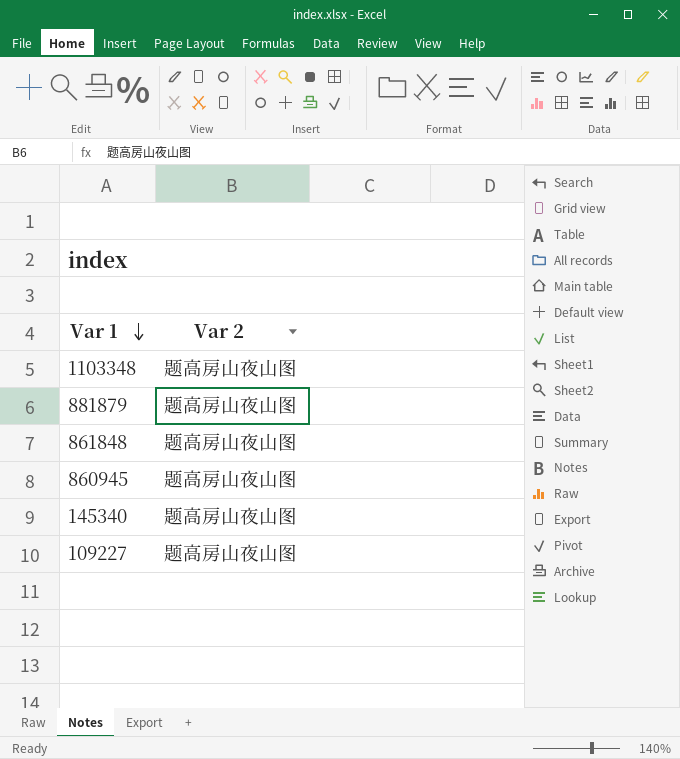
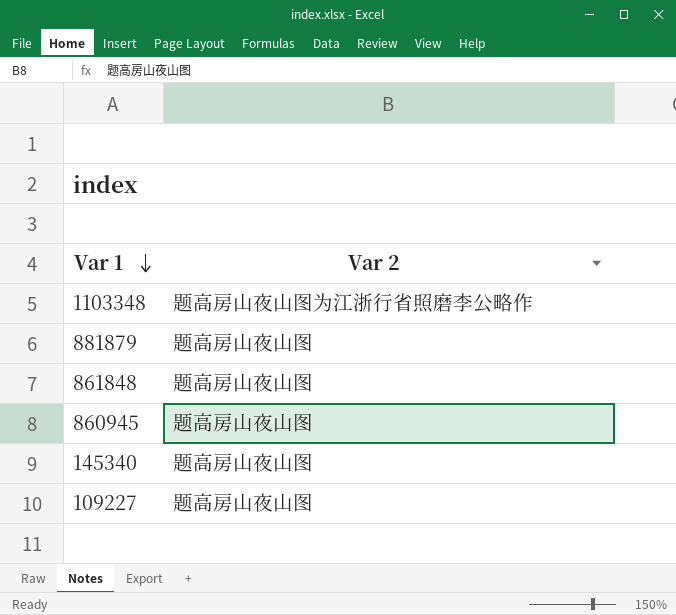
1103348 | Var 2: 题高房山夜山图 -> 题高房山夜山图为江浙行省照磨李公略作

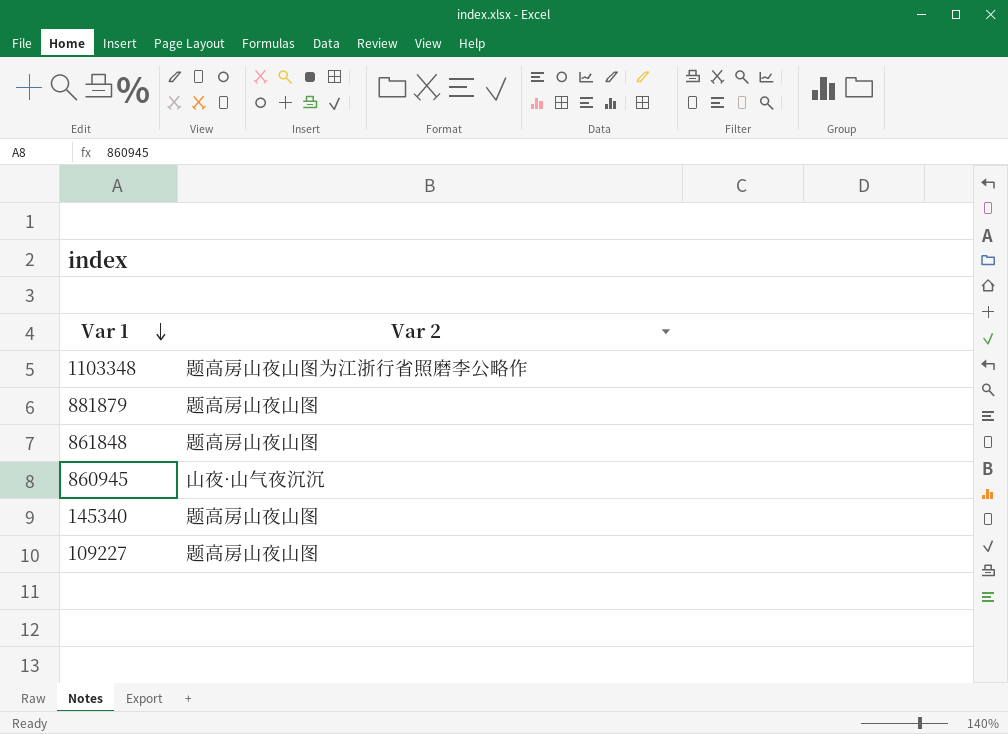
860945 | Var 2: 题高房山夜山图 -> 山夜·山气夜沉沉

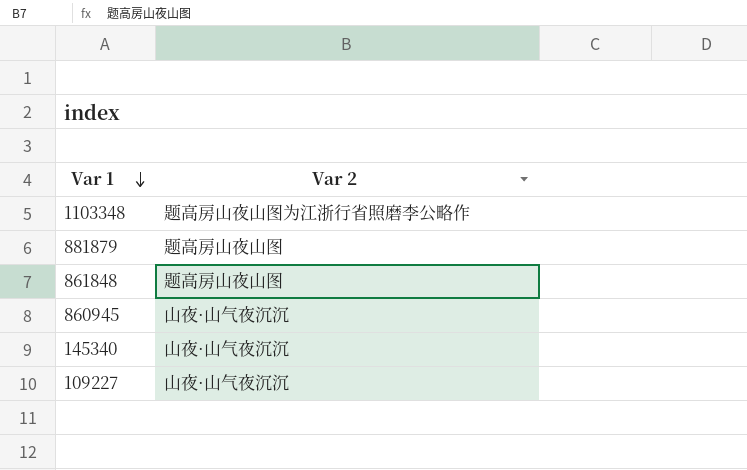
145340 | Var 2: 题高房山夜山图 -> 山夜·山气夜沉沉
109227 | Var 2: 题高房山夜山图 -> 山夜·山气夜沉沉

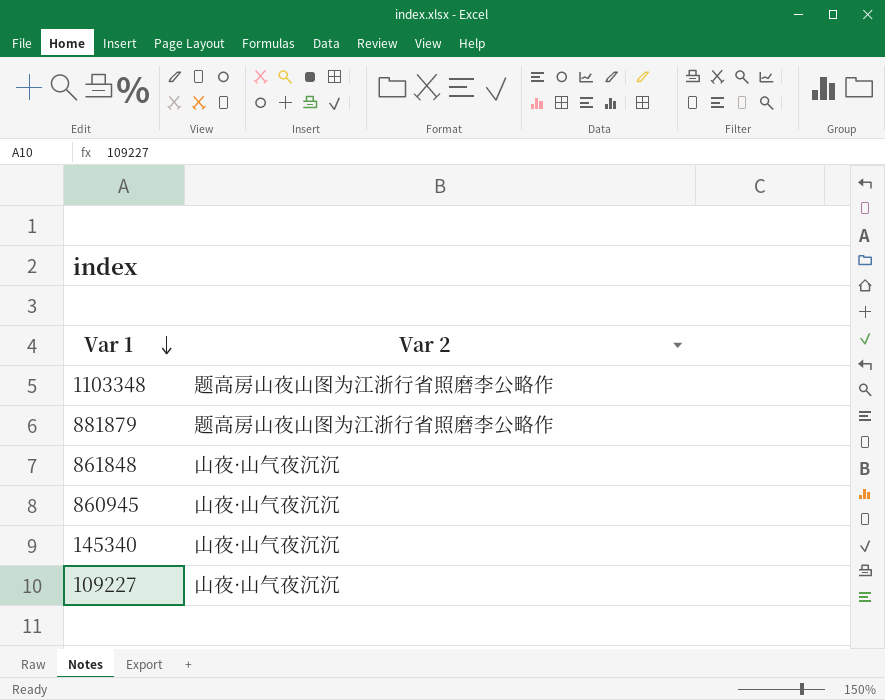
881879 | Var 2: 题高房山夜山图 -> 题高房山夜山图为江浙行省照磨李公略作
861848 | Var 2: 题高房山夜山图 -> 山夜·山气夜沉沉

